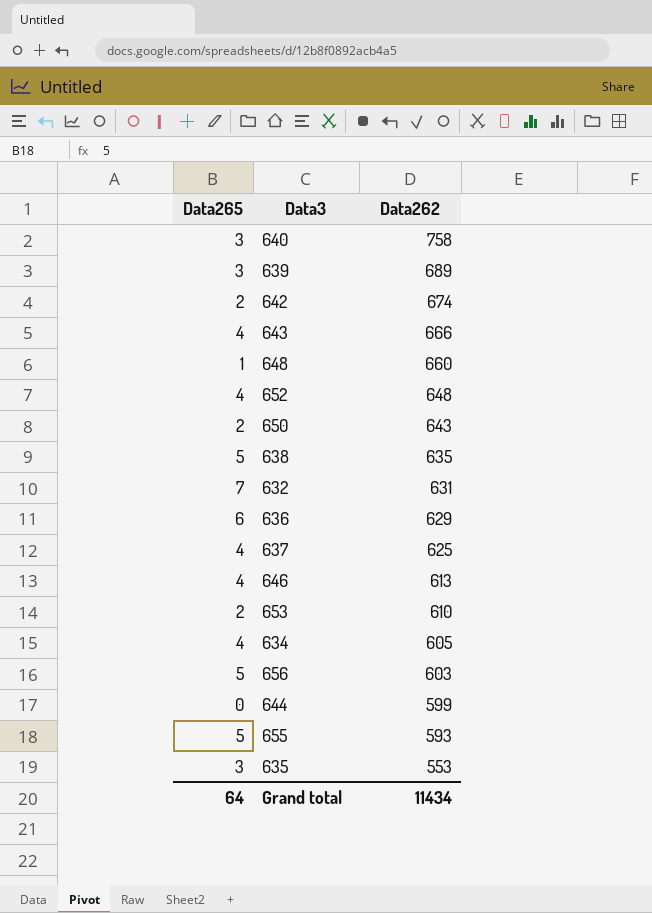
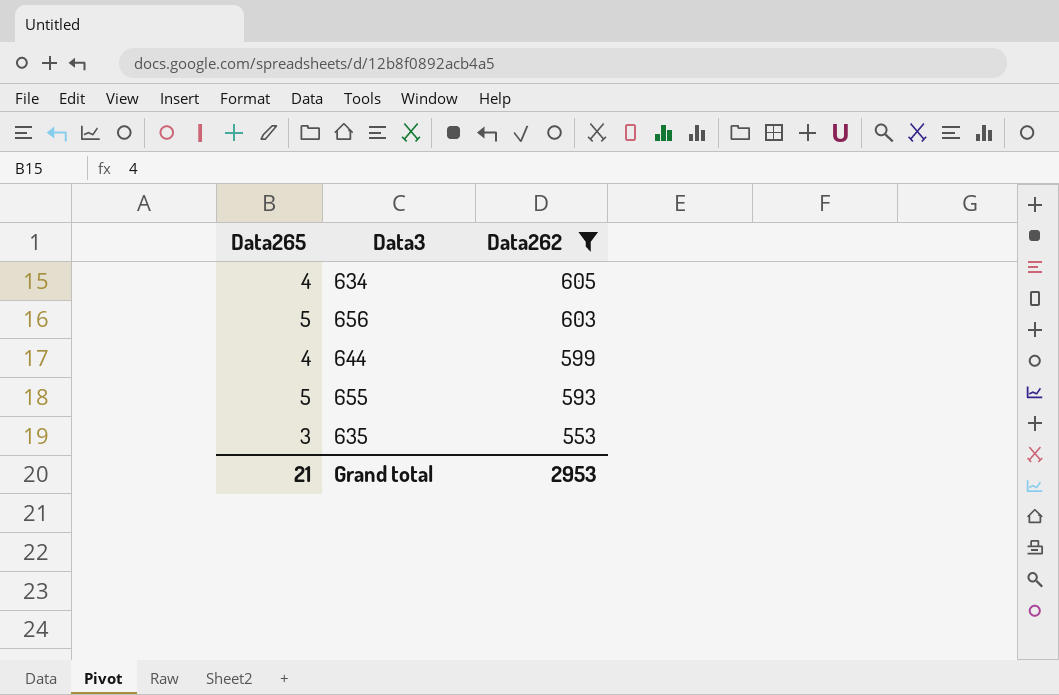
filter: none -> Data262 <= 605
644 | Data265: 0 -> 4
Grand total | Data265: 64 -> 21
Grand total | Data262: 11434 -> 2953

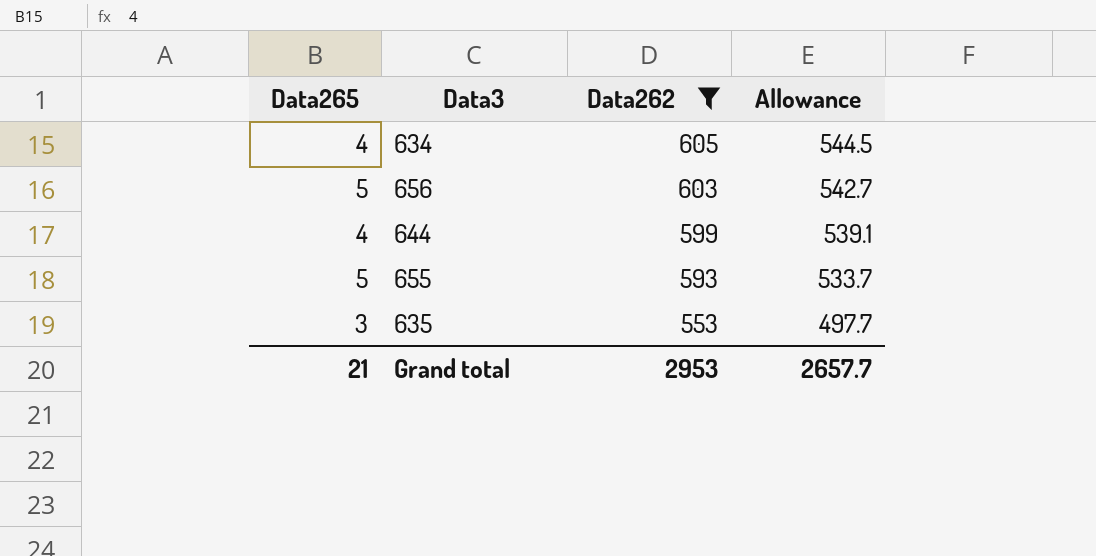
column Allowance | formula: none -> [Data262] * 0.9

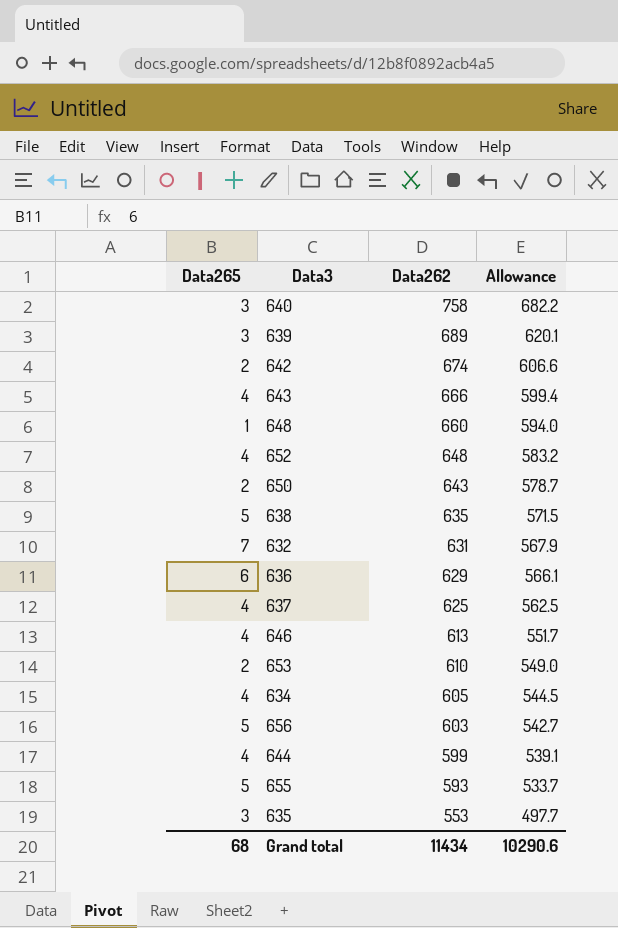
filter: Data262 <= 605 -> none
Grand total | Data265: 21 -> 68
Grand total | Data262: 2953 -> 11434
Grand total | Allowance: 2657.7 -> 10290.6

